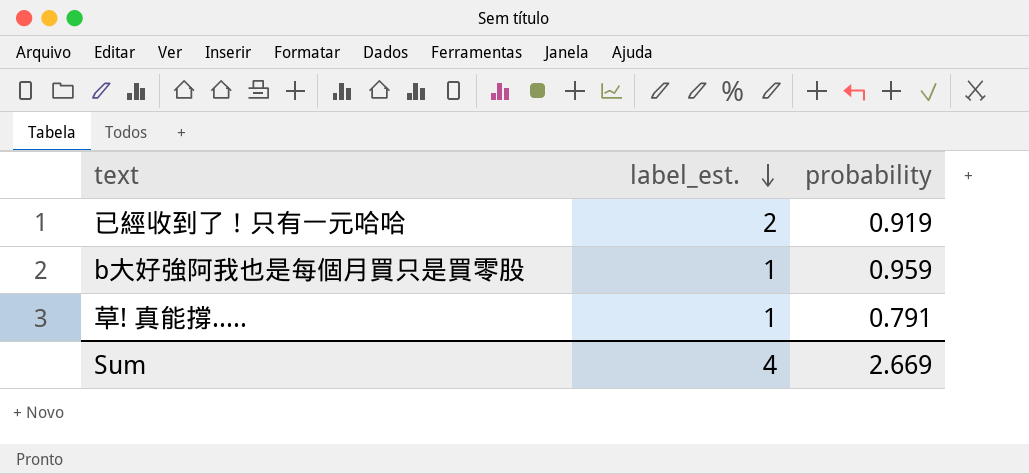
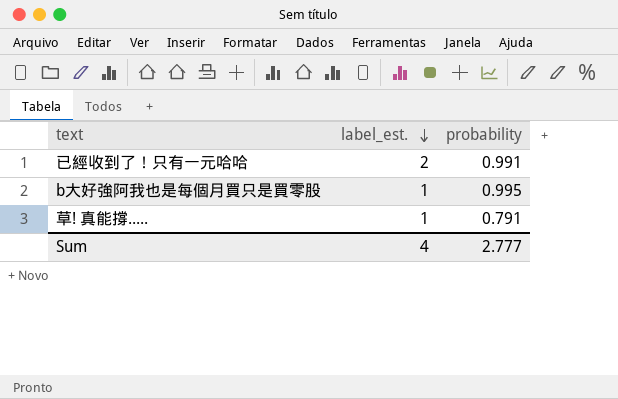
已經收到了！只有一元哈哈 | probability: 0.919 -> 0.991
b大好強阿我也是每個月買只是買零股 | probability: 0.959 -> 0.995
Sum | probability: 2.669 -> 2.777

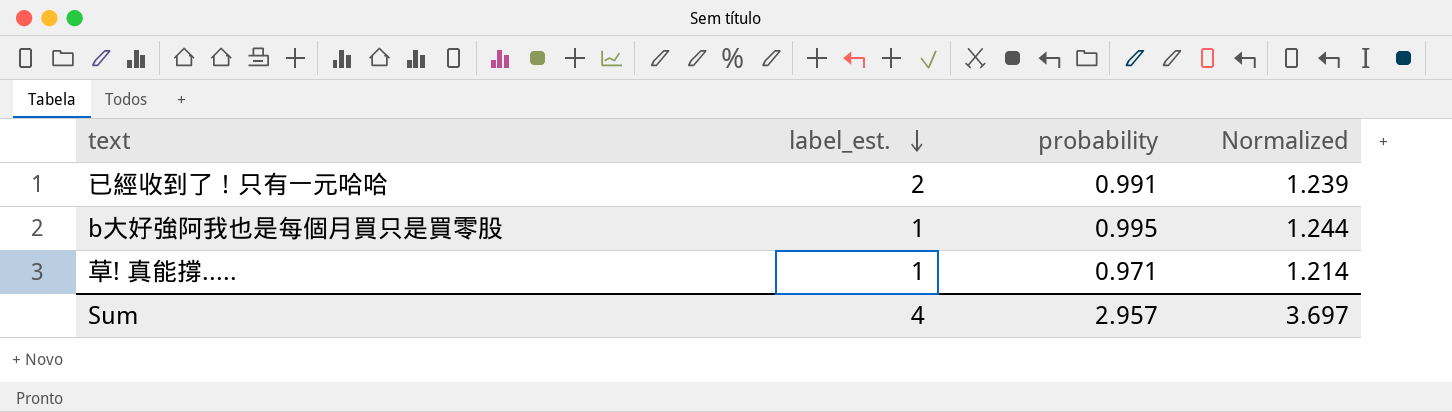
column Normalized | formula: none -> [probability] * 1.25
草! 真能撐..... | probability: 0.791 -> 0.971
Sum | probability: 2.777 -> 2.957

